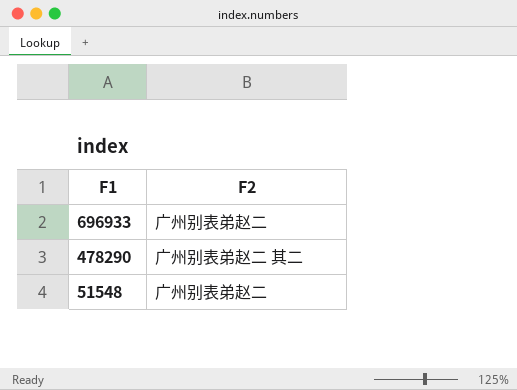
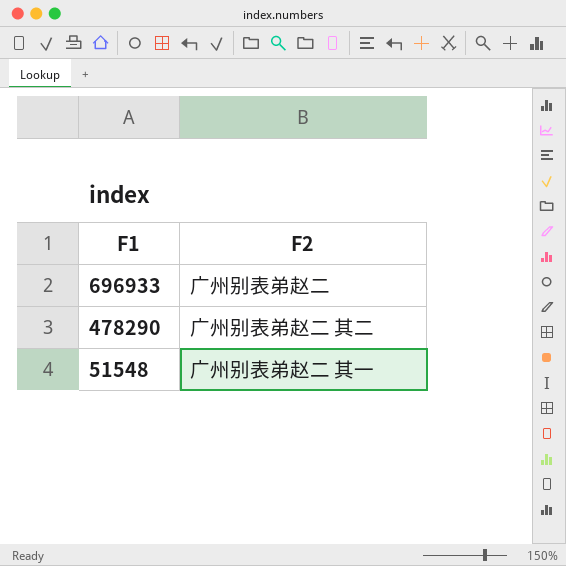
51548 | F2: 广州别表弟赵二 -> 广州别表弟赵二 其一

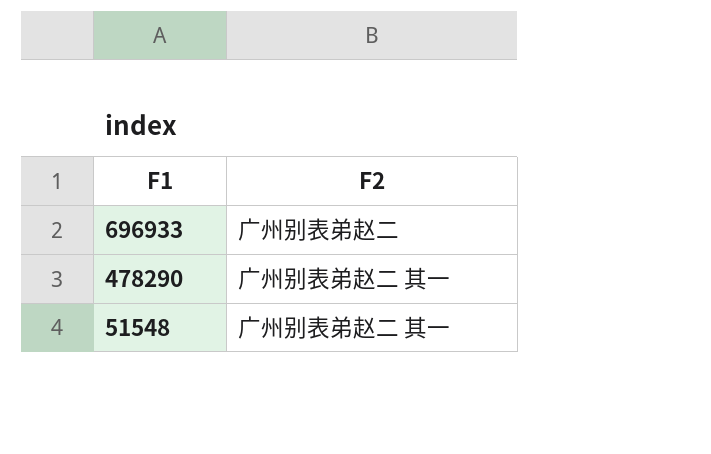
478290 | F2: 广州别表弟赵二 其二 -> 广州别表弟赵二 其一

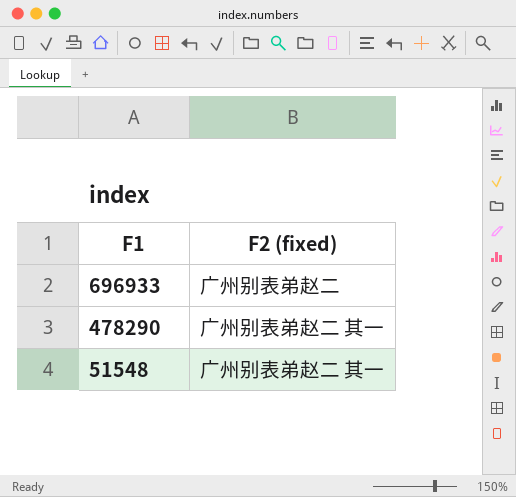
column name: F2 -> F2 (fixed)

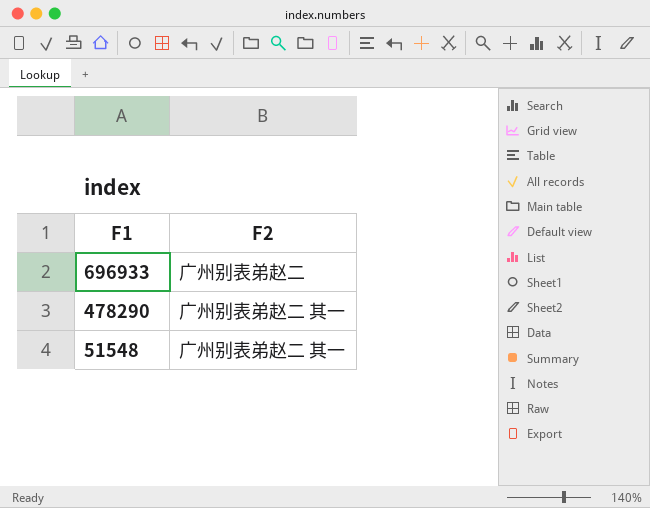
column name: F2 (fixed) -> F2

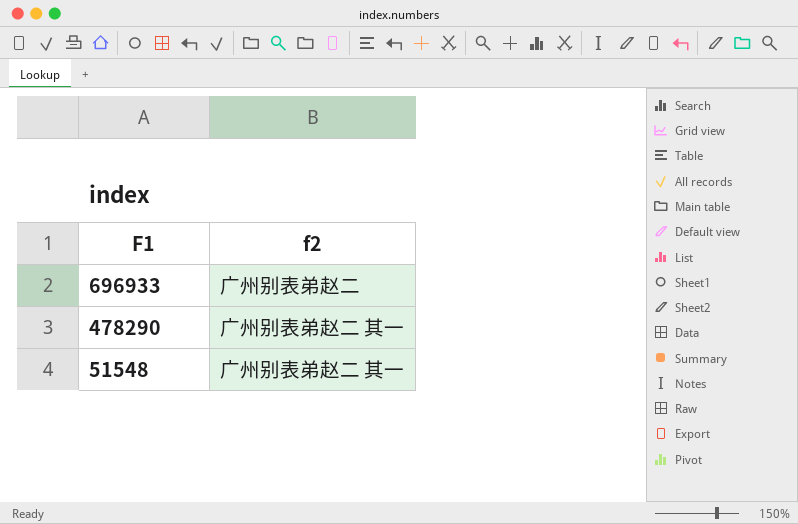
column name: F2 -> f2

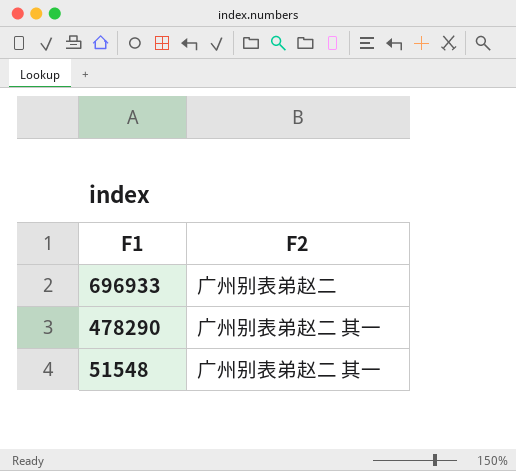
column name: f2 -> F2

